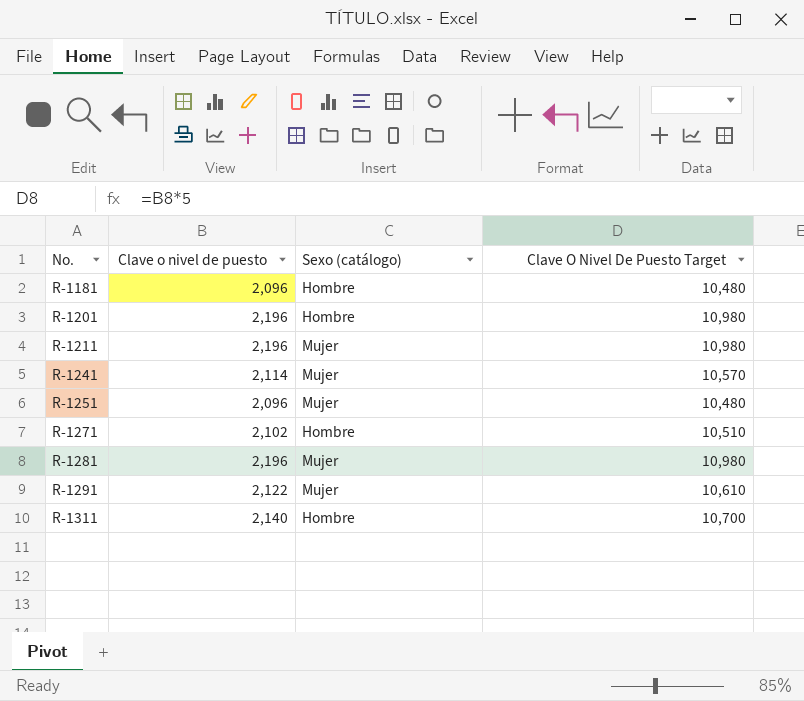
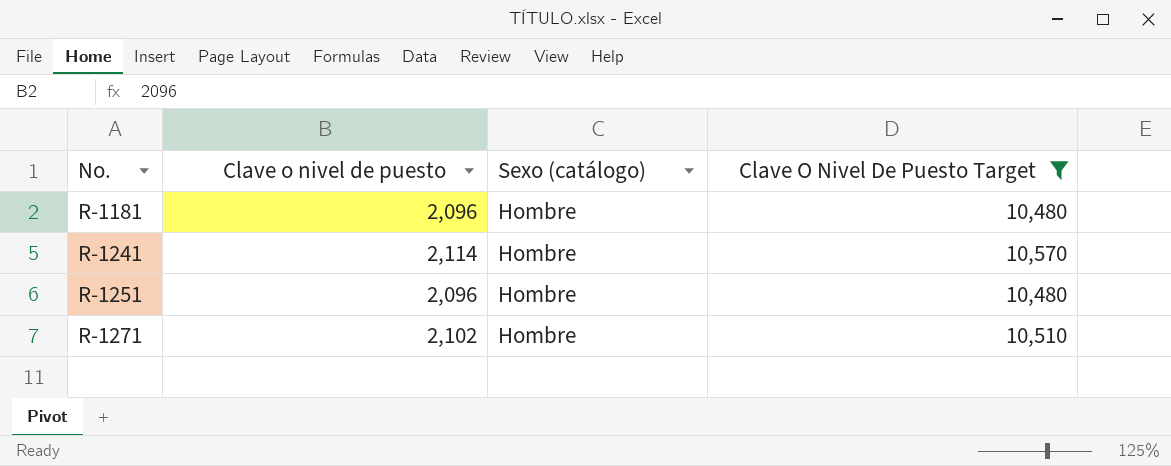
filter: none -> Clave O Nivel De Puesto Target <= 10,570
R-1241 | Sexo (catálogo): Mujer -> Hombre
R-1251 | Sexo (catálogo): Mujer -> Hombre

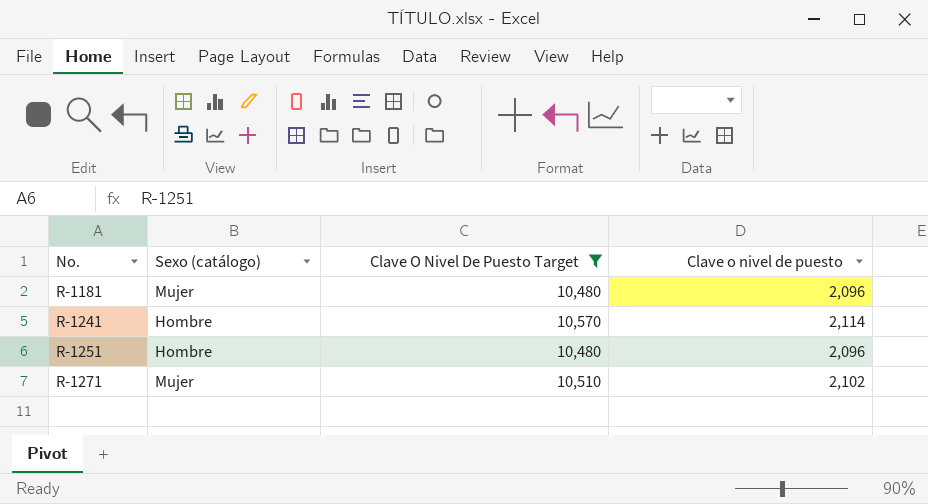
column Clave o nivel de puesto | position: 2 -> 4
R-1181 | Sexo (catálogo): Hombre -> Mujer
R-1271 | Sexo (catálogo): Hombre -> Mujer

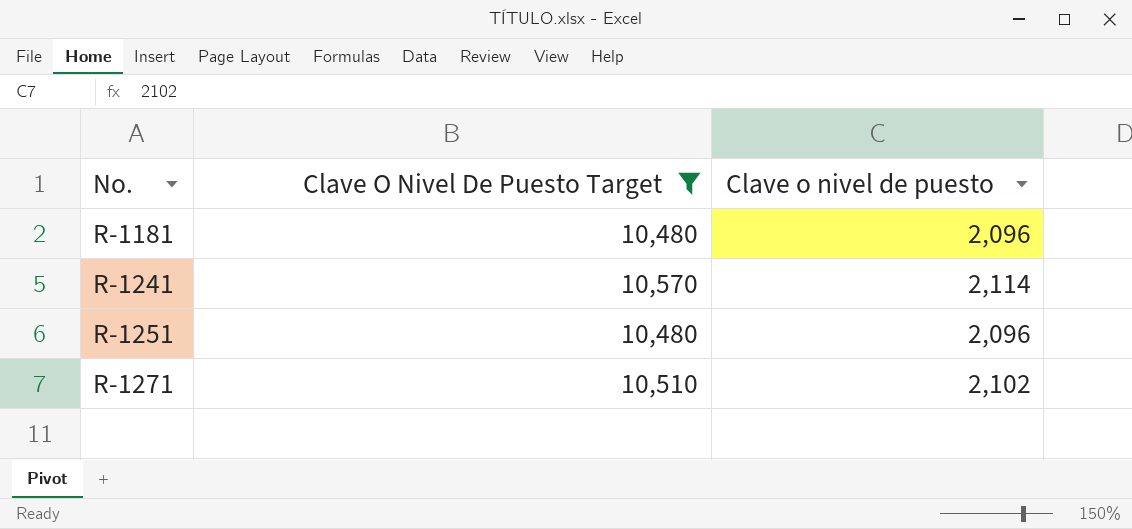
column Sexo (catálogo) | position: 2 -> none

